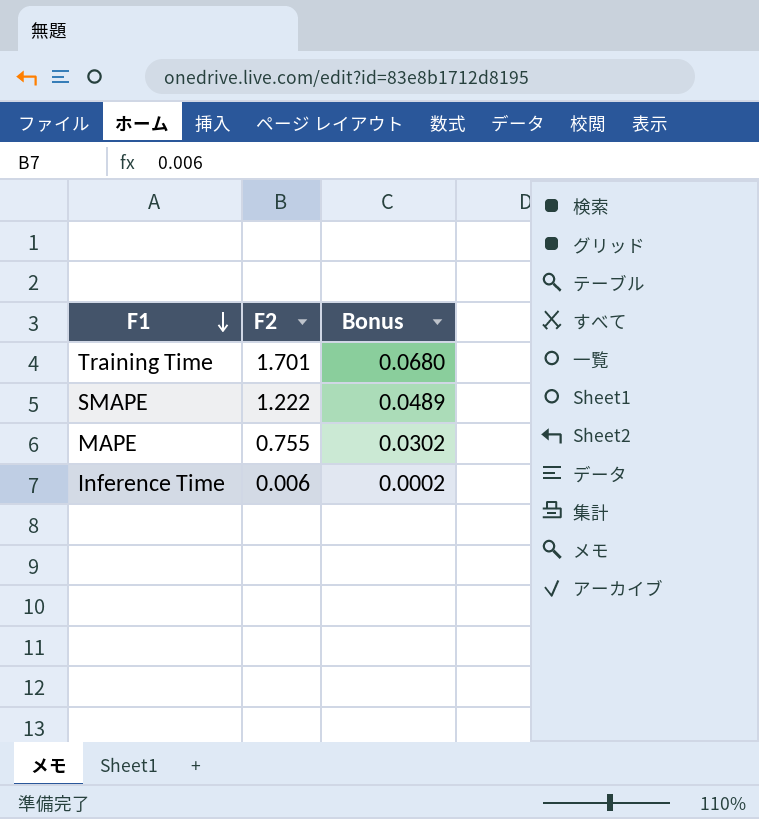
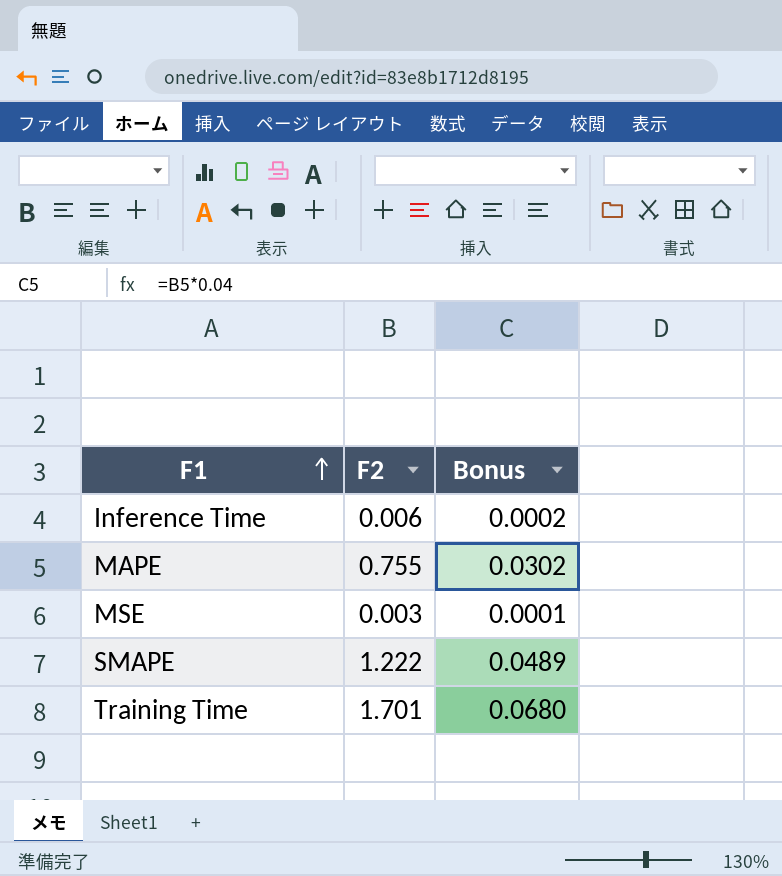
row order: F1 descending -> F1 ascending
row MSE: none -> 0.003 | 0.0001

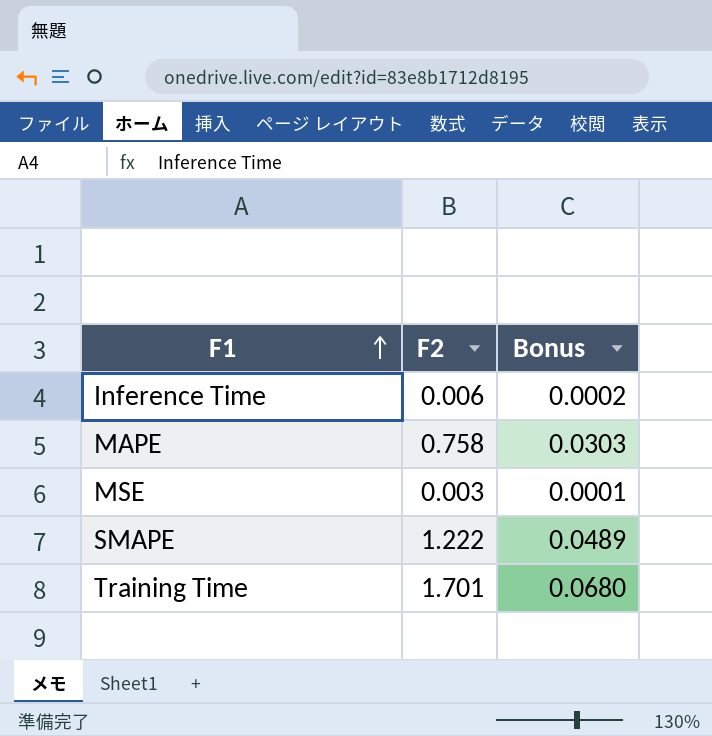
MAPE | F2: 0.755 -> 0.758
MAPE | Bonus: 0.0302 -> 0.0303

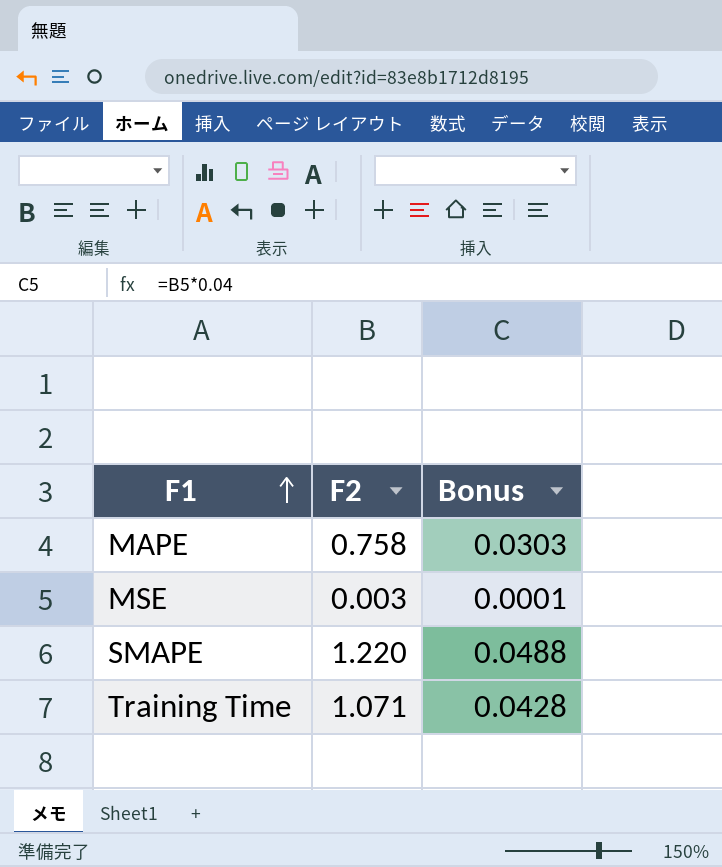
row Inference Time: 0.006 | 0.0002 -> none
SMAPE | F2: 1.222 -> 1.220
SMAPE | Bonus: 0.0489 -> 0.0488
Training Time | F2: 1.701 -> 1.071
Training Time | Bonus: 0.0680 -> 0.0428

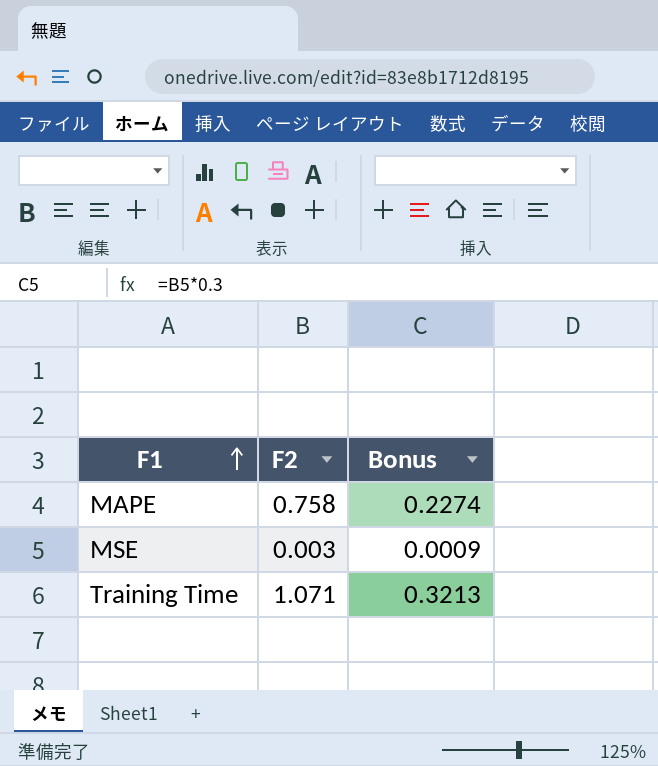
column Bonus | formula: [F2] * 0.04 -> [F2] * 0.3
row SMAPE: 1.220 | 0.0488 -> none

